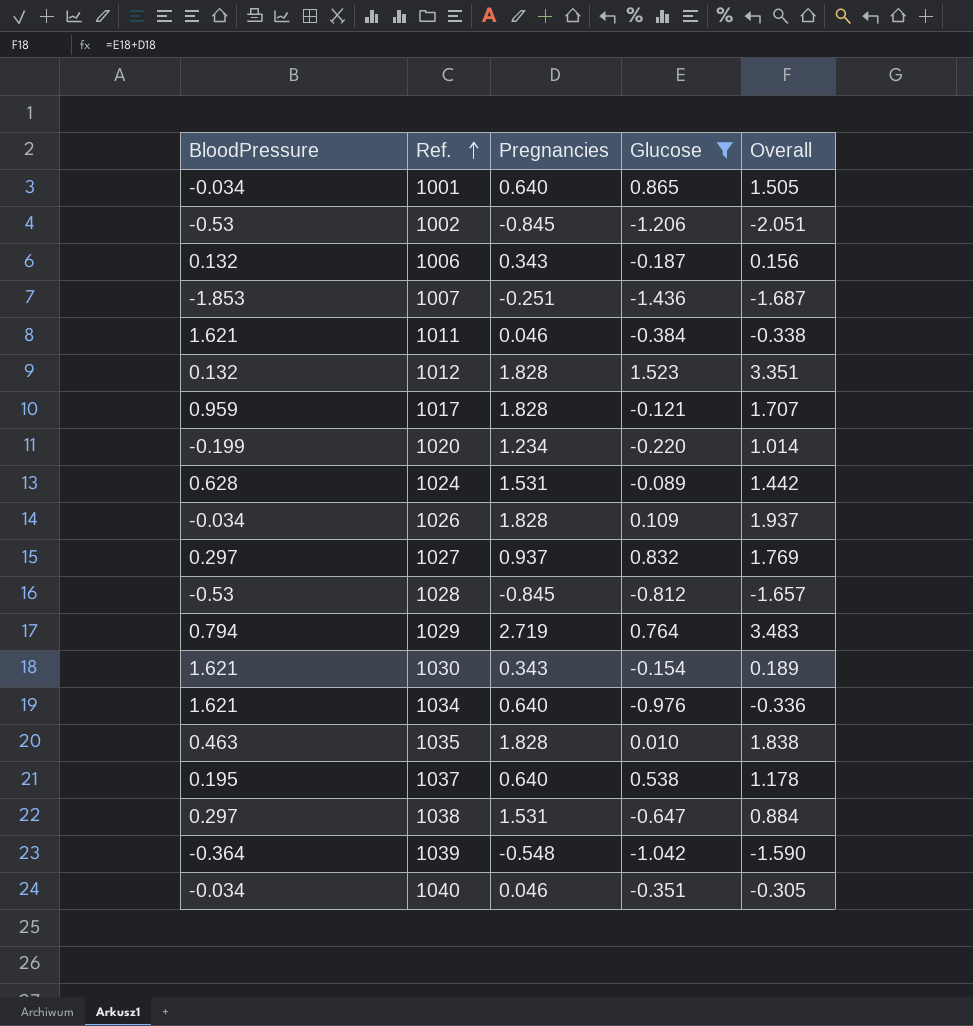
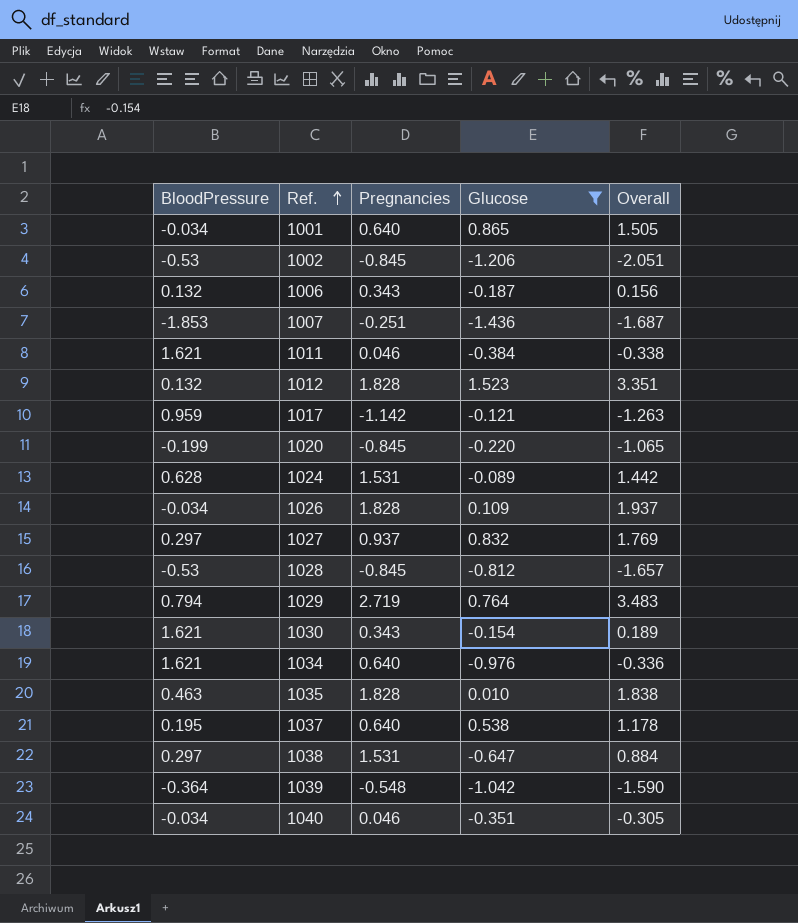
1017 | Pregnancies: 1.828 -> -1.142
1017 | Overall: 1.707 -> -1.263
1020 | Pregnancies: 1.234 -> -0.845
1020 | Overall: 1.014 -> -1.065

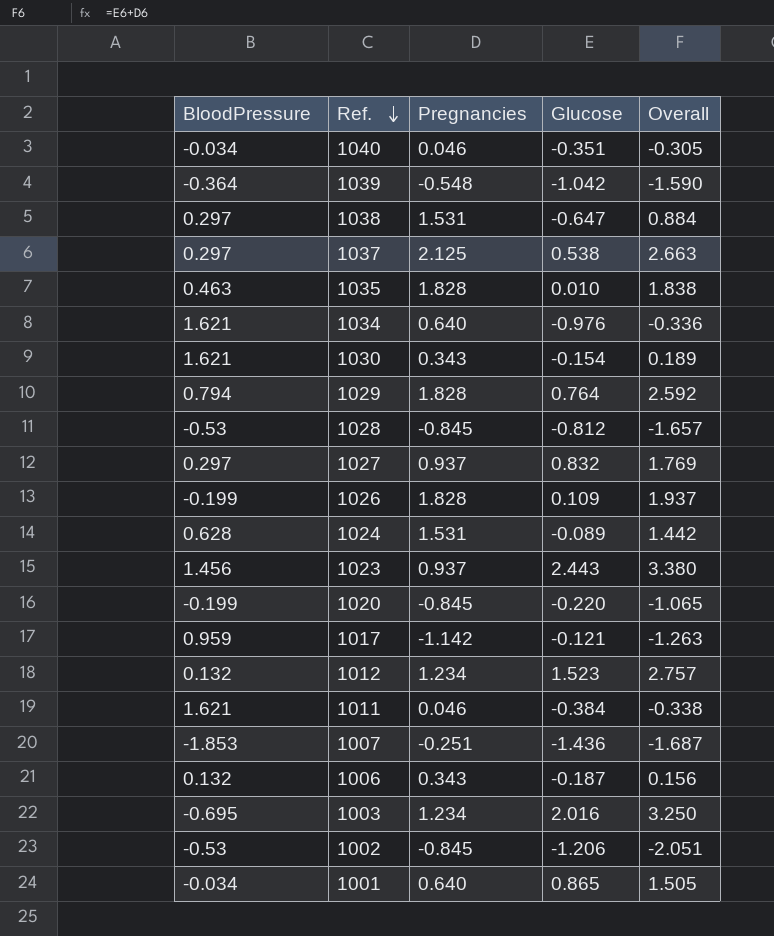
filter: Glucose <= 1.523 -> none
row order: Ref. ascending -> Ref. descending
1037 | BloodPressure: 0.195 -> 0.297
1037 | Pregnancies: 0.640 -> 2.125
1037 | Overall: 1.178 -> 2.663
1029 | Pregnancies: 2.719 -> 1.828
1029 | Overall: 3.483 -> 2.592
1026 | BloodPressure: -0.034 -> -0.199
1012 | Pregnancies: 1.828 -> 1.234
1012 | Overall: 3.351 -> 2.757

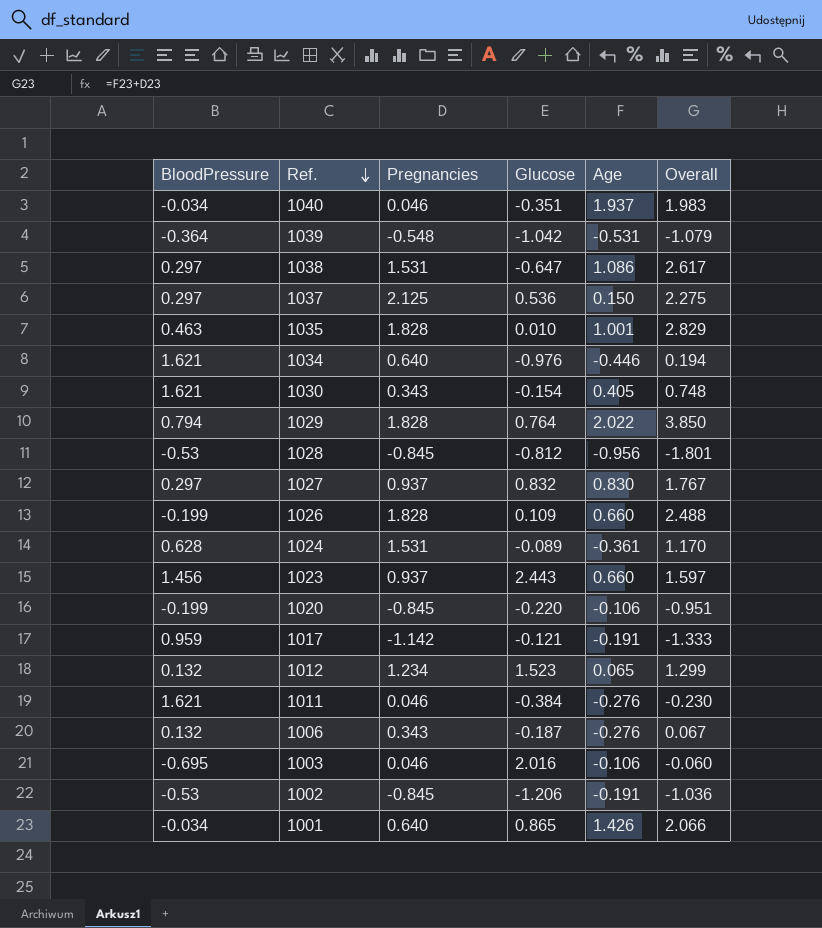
column Age | position: none -> 5
column Overall | formula: [Pregnancies] + [Glucose] -> [Pregnancies] + [Age]
row 1007: -1.853 | -0.251 | -1.436 | -1.687 -> none
1037 | Glucose: 0.538 -> 0.536
1003 | Pregnancies: 1.234 -> 0.046

